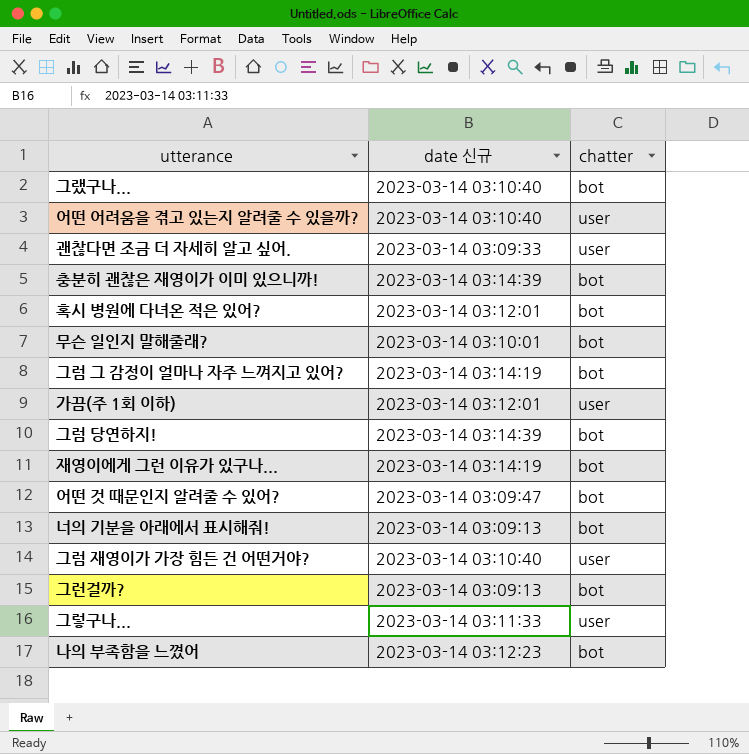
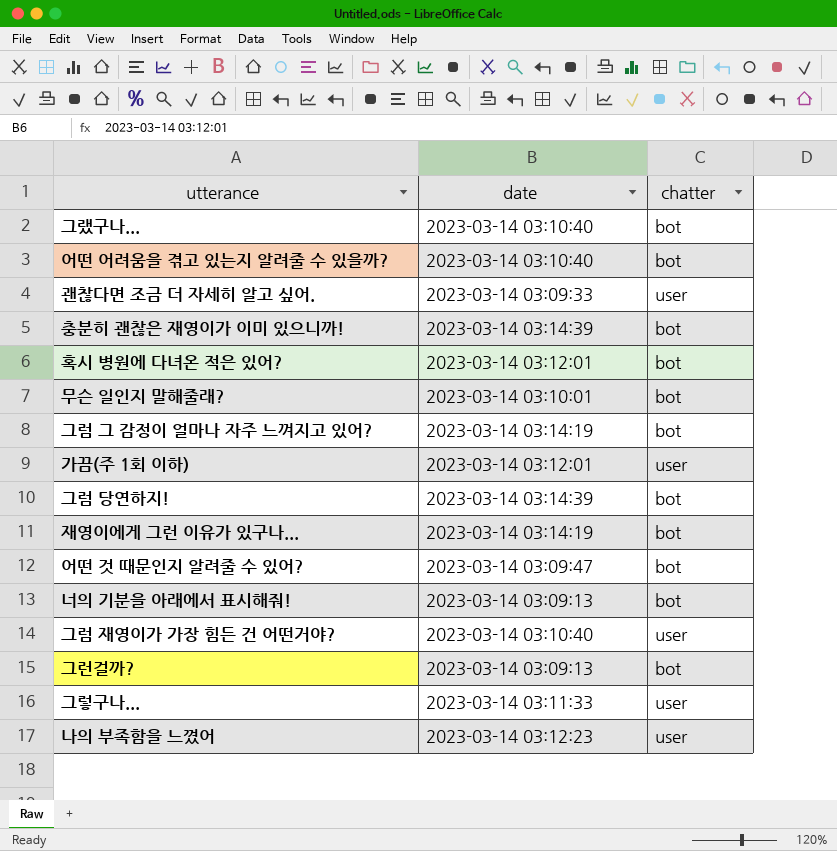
column name: date 신규 -> date
어떤 어려움을 겪고 있는지 알려줄 수 있을까? | chatter: user -> bot
나의 부족함을 느꼈어 | chatter: bot -> user

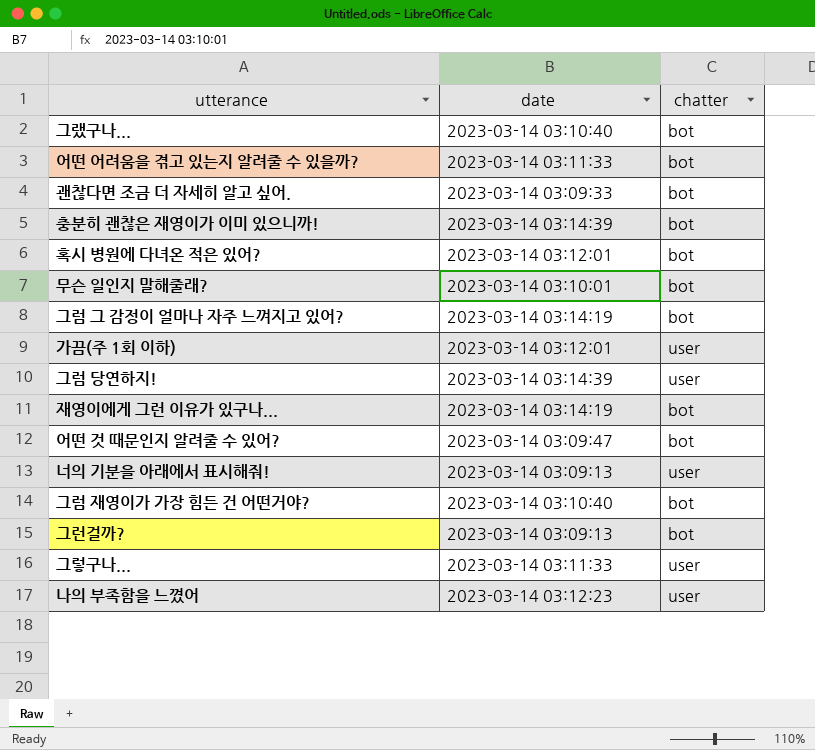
어떤 어려움을 겪고 있는지 알려줄 수 있을까? | date: 2023-03-14 03:10:40 -> 2023-03-14 03:11:33
괜찮다면 조금 더 자세히 알고 싶어. | chatter: user -> bot
그럼 당연하지! | chatter: bot -> user
너의 기분을 아래에서 표시해줘! | chatter: bot -> user
그럼 재영이가 가장 힘든 건 어떤거야? | chatter: user -> bot

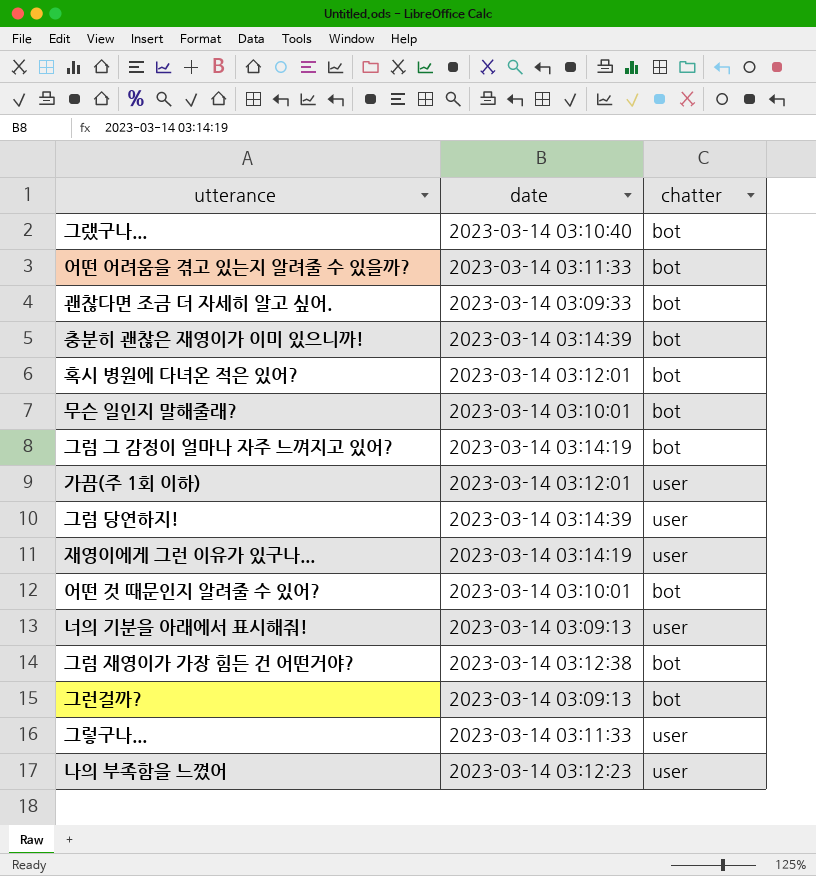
재영이에게 그런 이유가 있구나... | chatter: bot -> user
어떤 것 때문인지 알려줄 수 있어? | date: 2023-03-14 03:09:47 -> 2023-03-14 03:10:01
그럼 재영이가 가장 힘든 건 어떤거야? | date: 2023-03-14 03:10:40 -> 2023-03-14 03:12:38

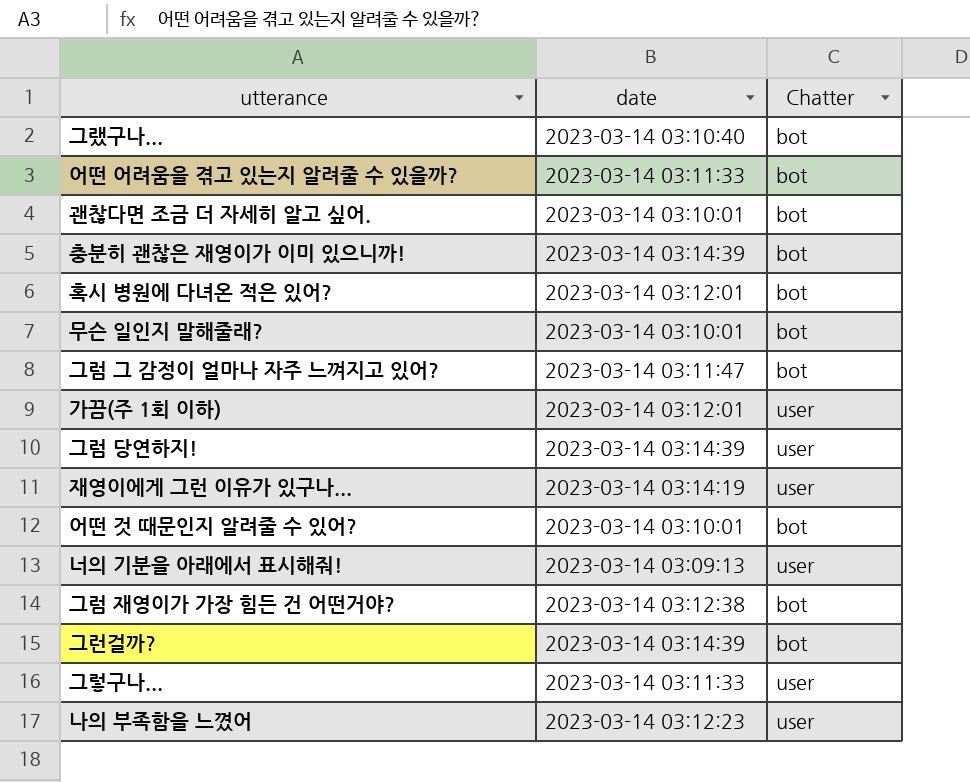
column name: chatter -> Chatter
괜찮다면 조금 더 자세히 알고 싶어. | date: 2023-03-14 03:09:33 -> 2023-03-14 03:10:01
그럼 그 감정이 얼마나 자주 느껴지고 있어? | date: 2023-03-14 03:14:19 -> 2023-03-14 03:11:47
그런걸까? | date: 2023-03-14 03:09:13 -> 2023-03-14 03:14:39

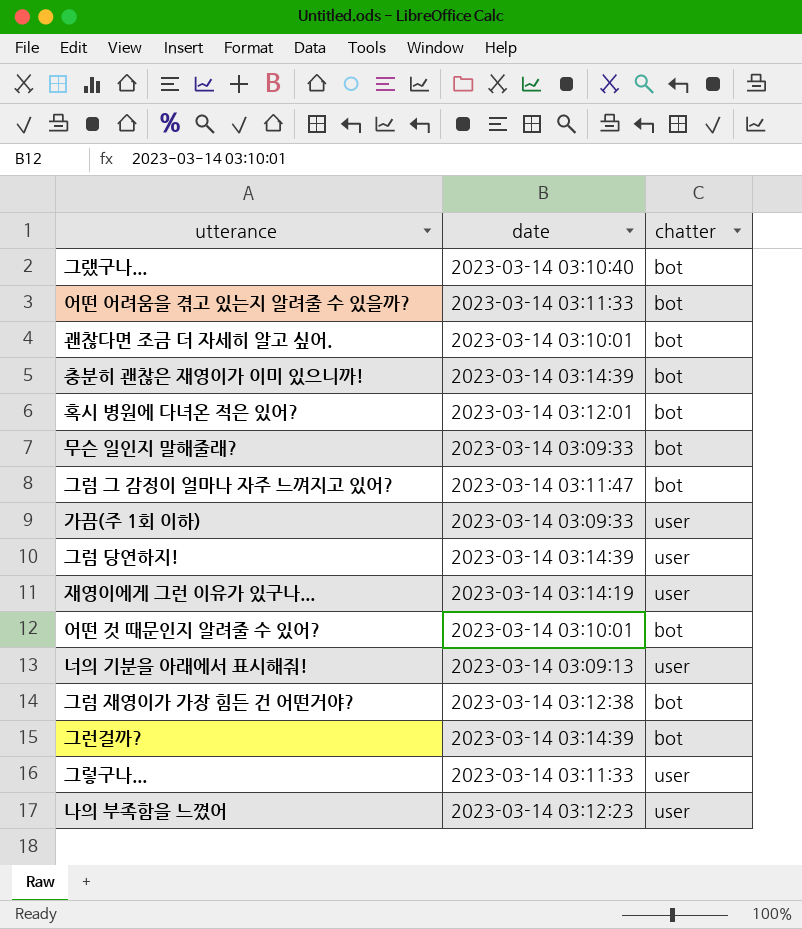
column name: Chatter -> chatter
무슨 일인지 말해줄래? | date: 2023-03-14 03:10:01 -> 2023-03-14 03:09:33
가끔(주 1회 이하) | date: 2023-03-14 03:12:01 -> 2023-03-14 03:09:33

